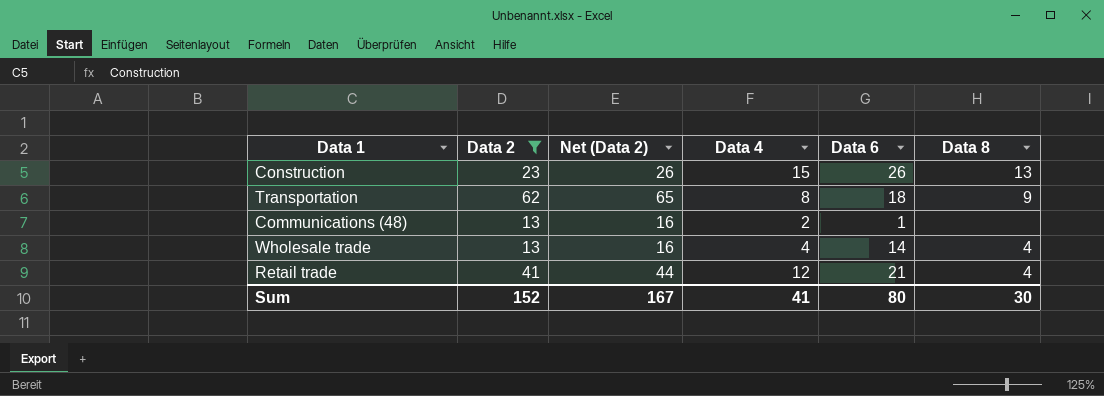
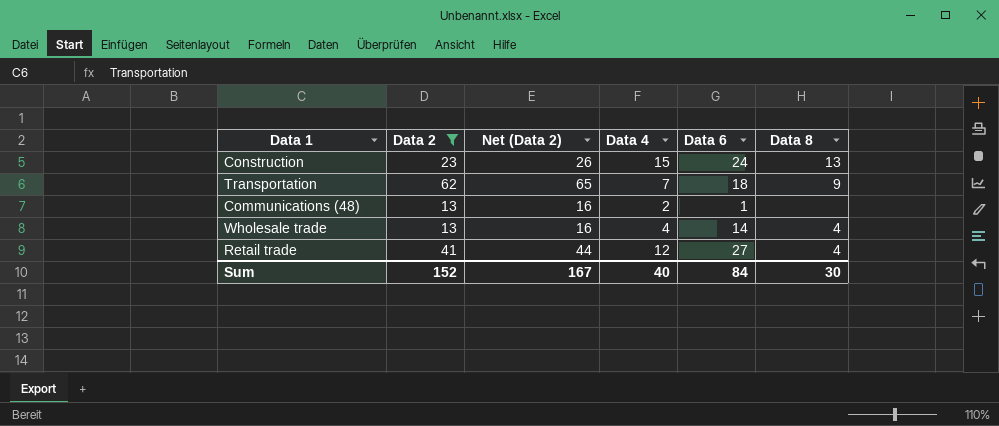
Construction | Data 6: 26 -> 24
Transportation | Data 4: 8 -> 7
Retail trade | Data 6: 21 -> 27
Sum | Data 4: 41 -> 40
Sum | Data 6: 80 -> 84

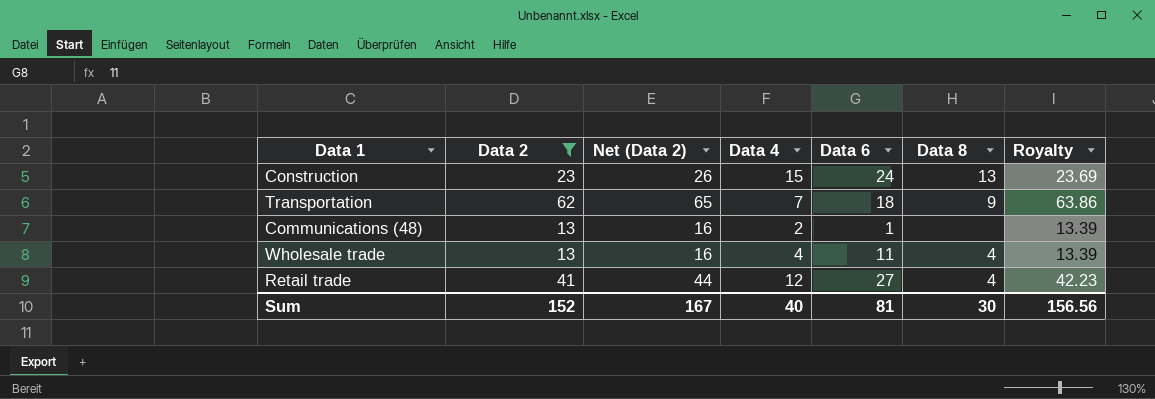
column Royalty | formula: none -> [Data 2] * 1.03
Wholesale trade | Data 6: 14 -> 11
Sum | Data 6: 84 -> 81

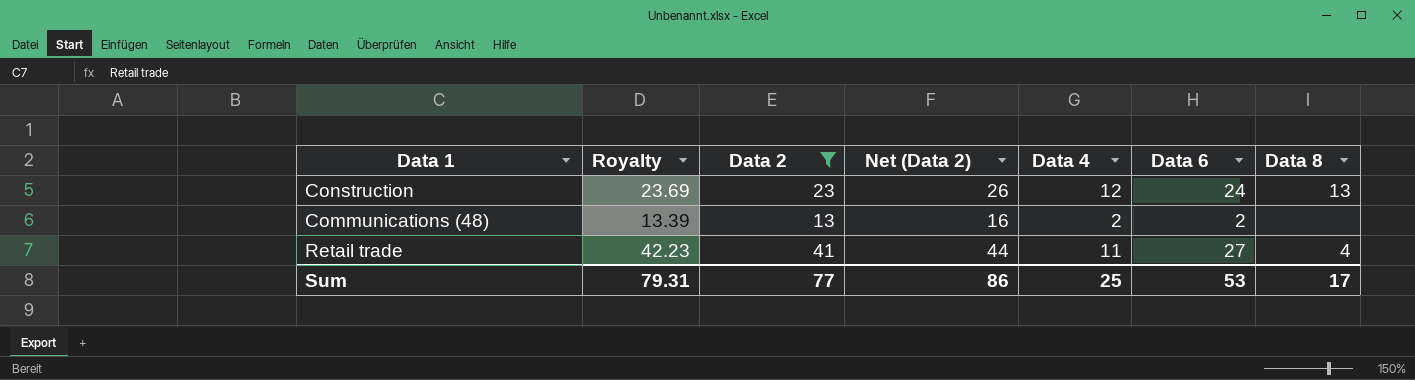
column Royalty | position: 7 -> 2
row Transportation: 62 | 65 | 7 | 18 | 9 | 63.86 -> none
row Wholesale trade: 13 | 16 | 4 | 11 | 4 | 13.39 -> none
Construction | Data 4: 15 -> 12
Communications (48) | Data 6: 1 -> 2
Retail trade | Data 4: 12 -> 11
Sum | Royalty: 156.56 -> 79.31
Sum | Data 2: 152 -> 77
Sum | Net (Data 2): 167 -> 86
Sum | Data 4: 40 -> 25
Sum | Data 6: 81 -> 53
Sum | Data 8: 30 -> 17

